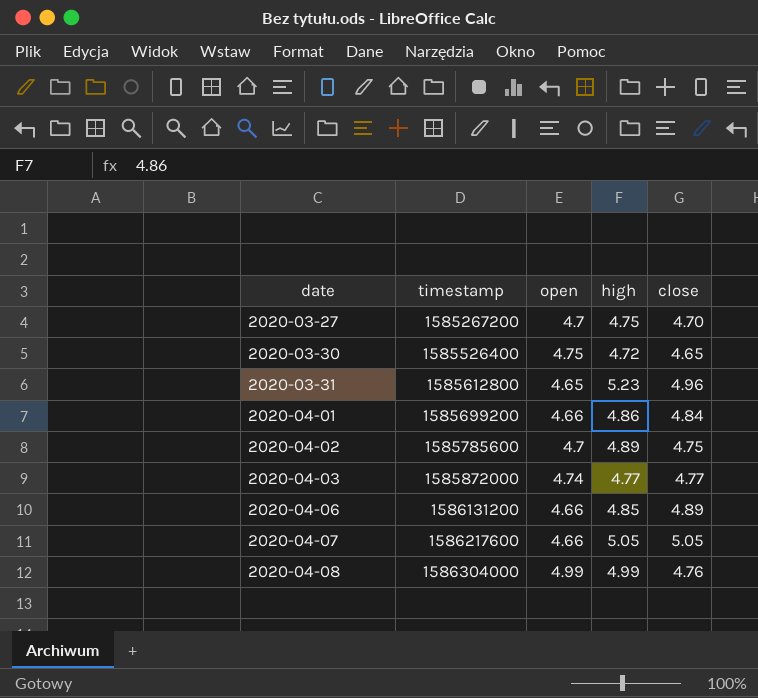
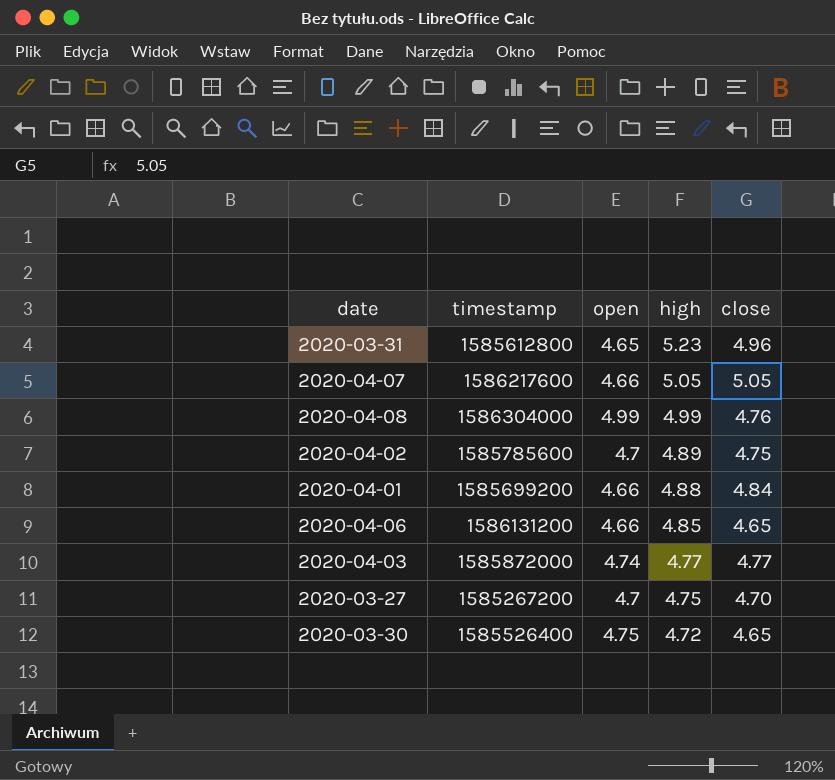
row order: date ascending -> high descending
2020-04-01 | high: 4.86 -> 4.88
2020-04-06 | close: 4.89 -> 4.65

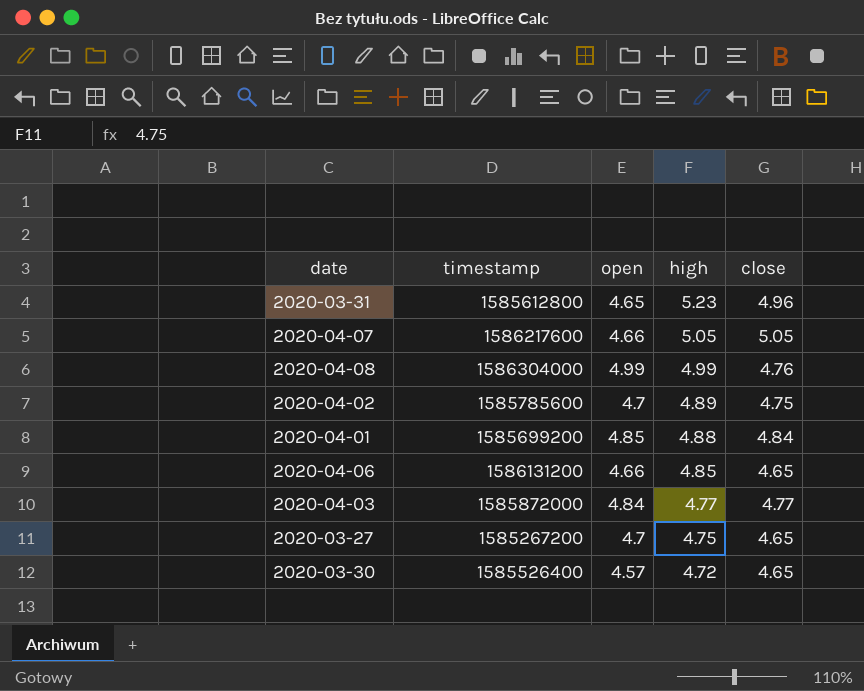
2020-04-01 | open: 4.66 -> 4.85
2020-04-03 | open: 4.74 -> 4.84
2020-03-27 | close: 4.70 -> 4.65
2020-03-30 | open: 4.75 -> 4.57

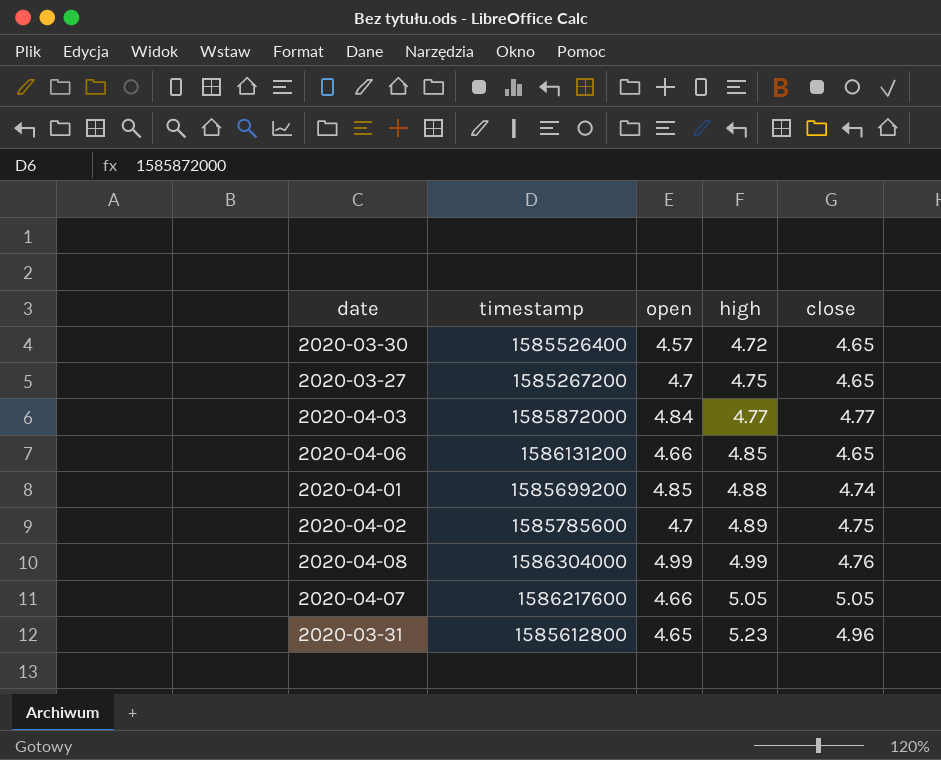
row order: high descending -> high ascending
2020-04-01 | close: 4.84 -> 4.74

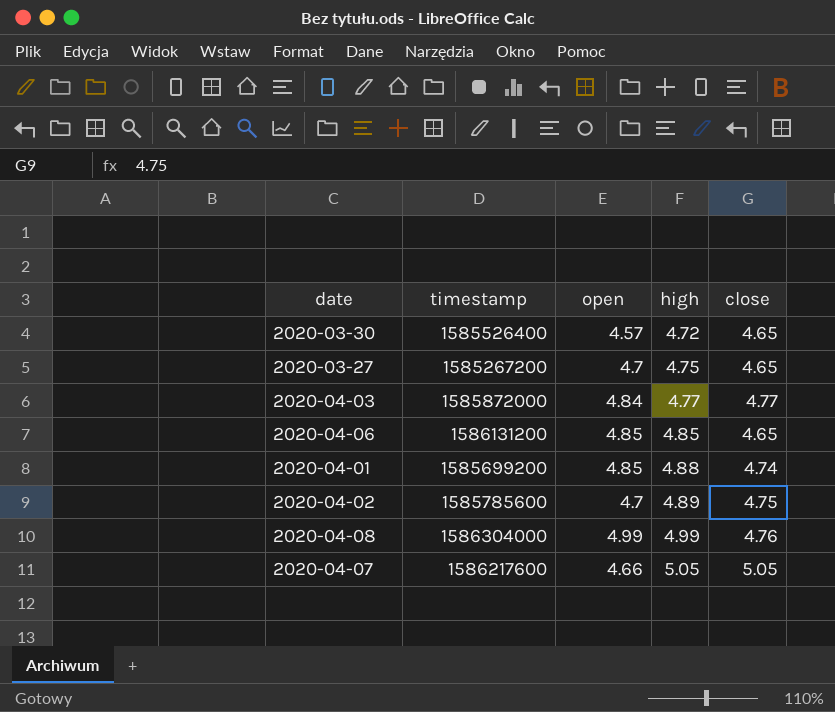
row 2020-03-31: 1585612800 | 4.65 | 5.23 | 4.96 -> none
2020-04-06 | open: 4.66 -> 4.85

